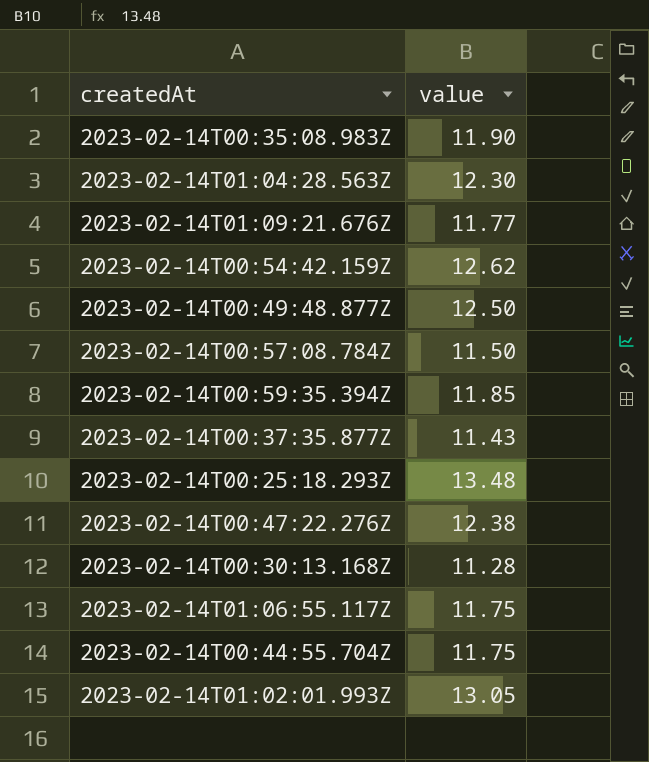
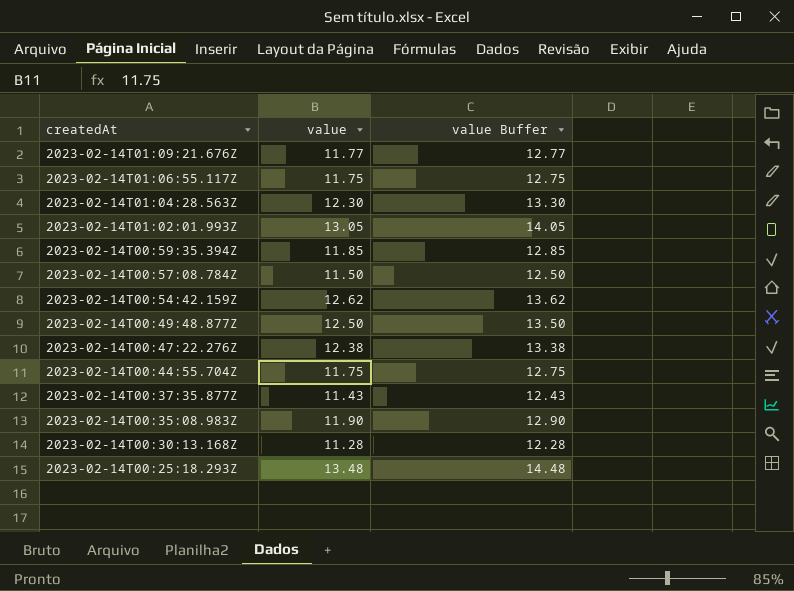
row order: none -> createdAt descending
column value Buffer | formula: none -> [value] + 1

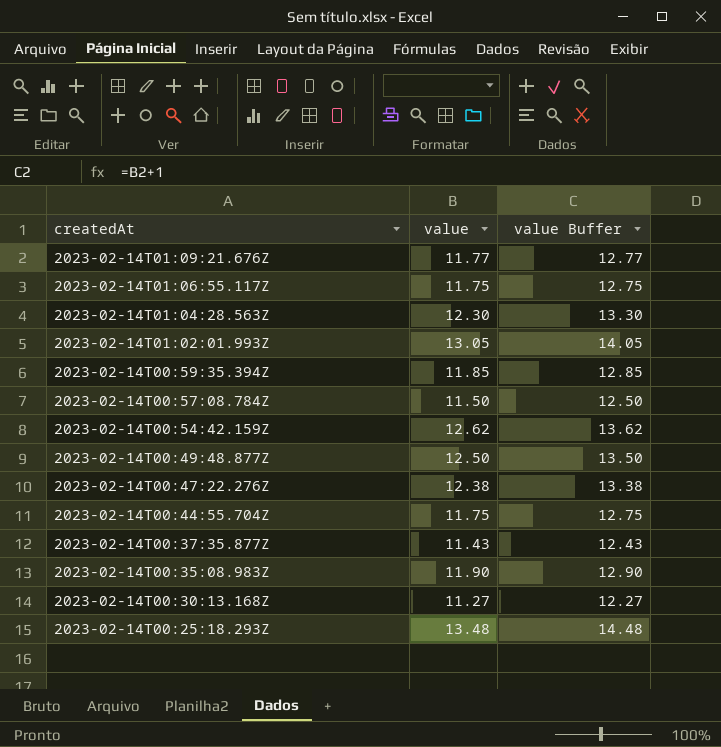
2023-02-14T00:30:13.168Z | value: 11.28 -> 11.27
2023-02-14T00:30:13.168Z | value Buffer: 12.28 -> 12.27

